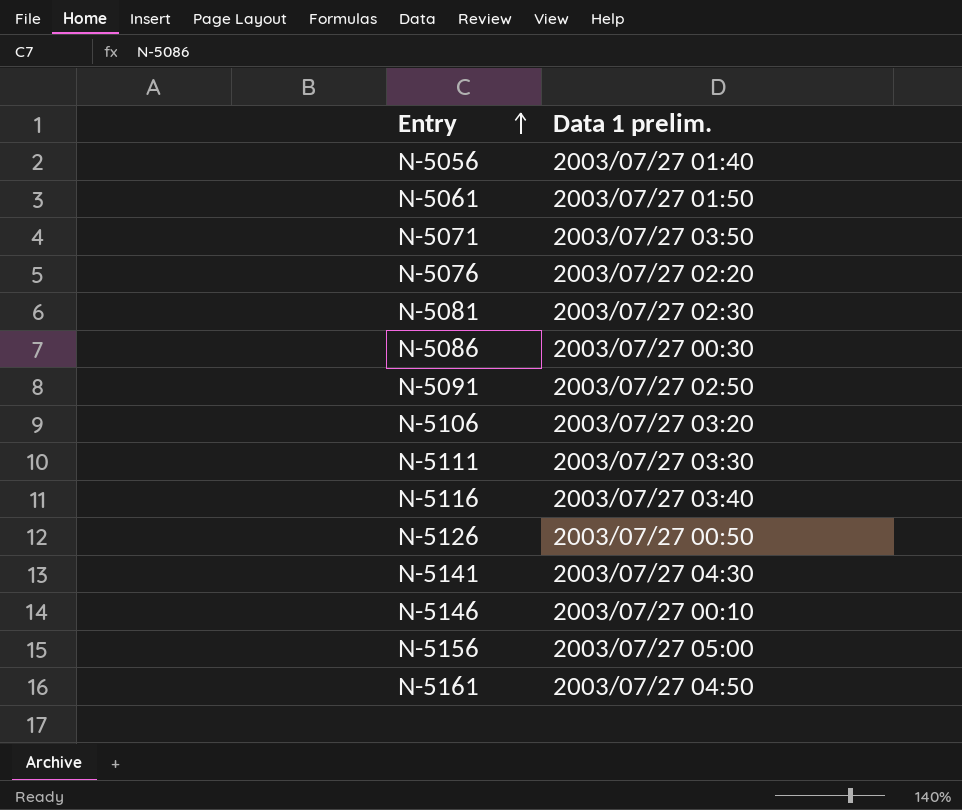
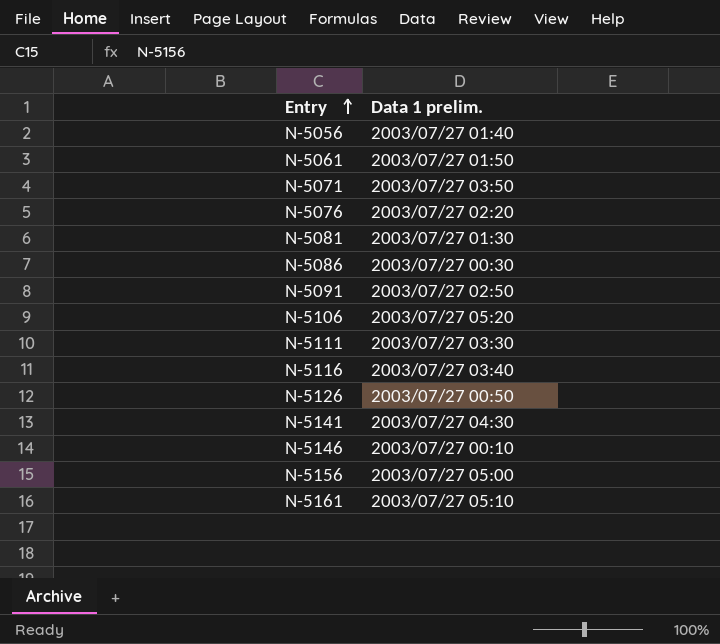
N-5081 | Data 1 prelim.: 2003/07/27 02:30 -> 2003/07/27 01:30
N-5106 | Data 1 prelim.: 2003/07/27 03:20 -> 2003/07/27 05:20
N-5161 | Data 1 prelim.: 2003/07/27 04:50 -> 2003/07/27 05:10

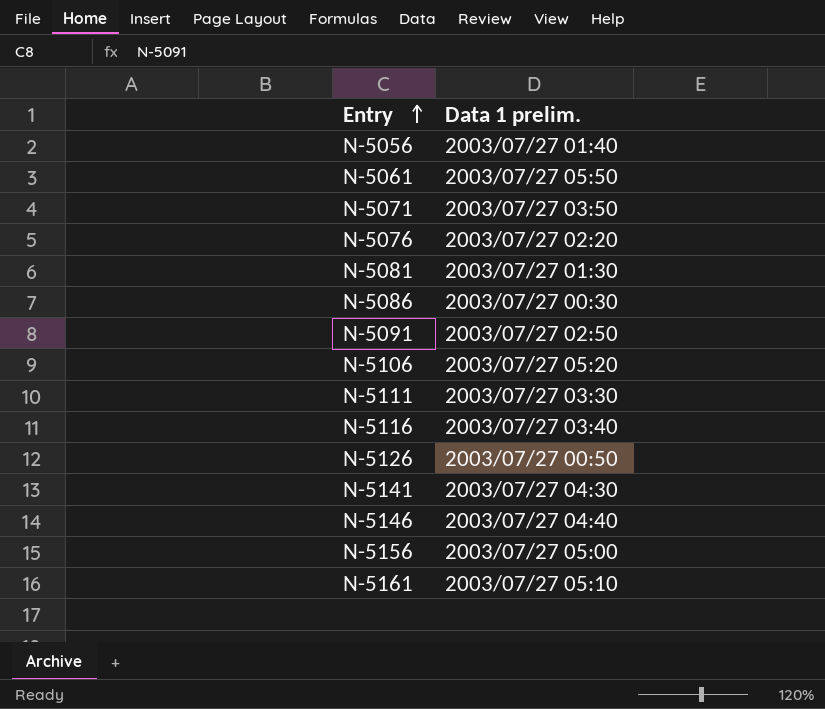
N-5061 | Data 1 prelim.: 2003/07/27 01:50 -> 2003/07/27 05:50
N-5146 | Data 1 prelim.: 2003/07/27 00:10 -> 2003/07/27 04:40

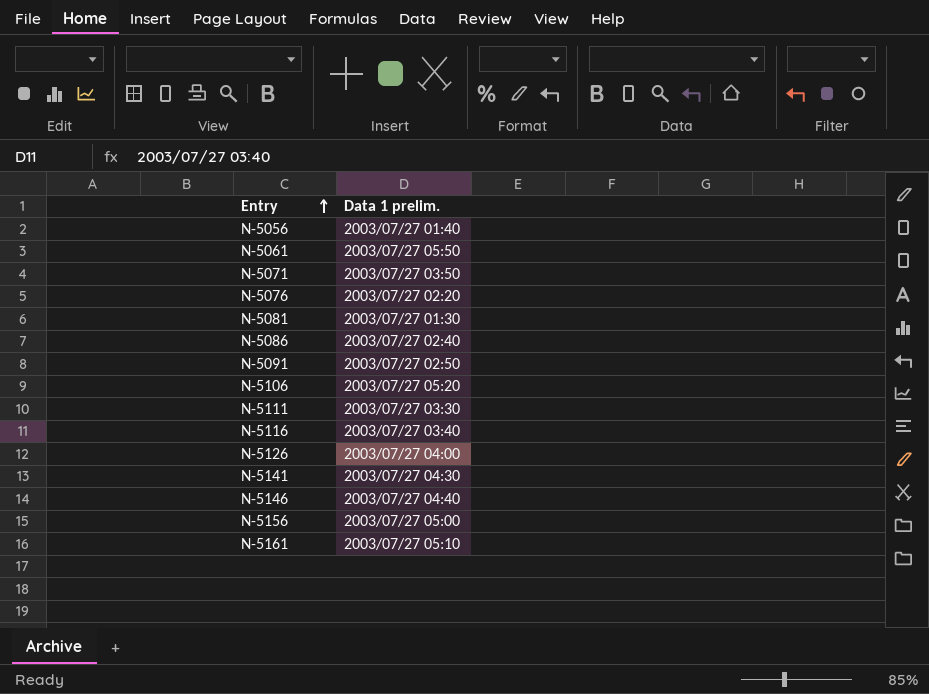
N-5086 | Data 1 prelim.: 2003/07/27 00:30 -> 2003/07/27 02:40
N-5126 | Data 1 prelim.: 2003/07/27 00:50 -> 2003/07/27 04:00

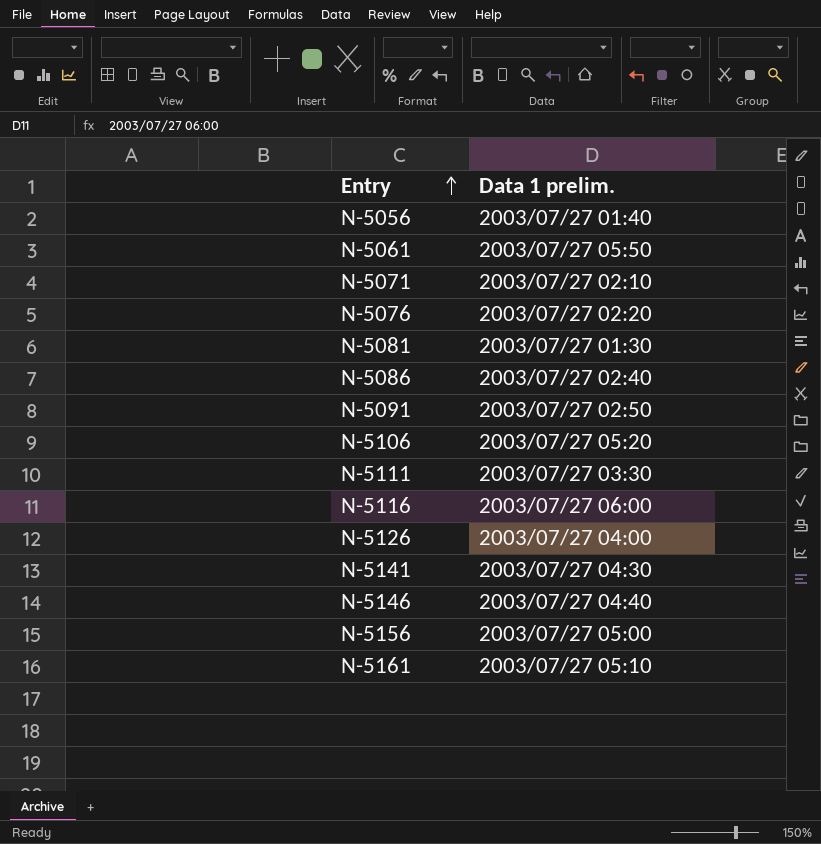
N-5071 | Data 1 prelim.: 2003/07/27 03:50 -> 2003/07/27 02:10
N-5116 | Data 1 prelim.: 2003/07/27 03:40 -> 2003/07/27 06:00

